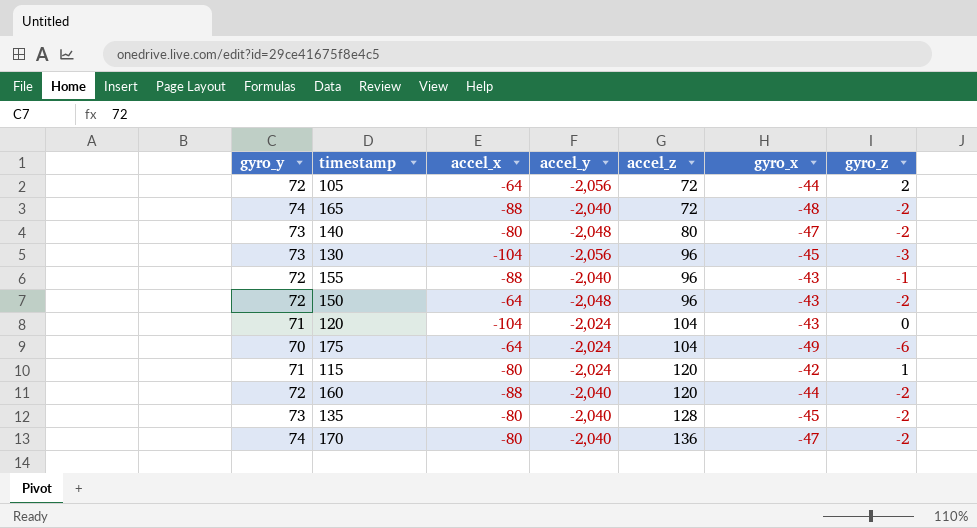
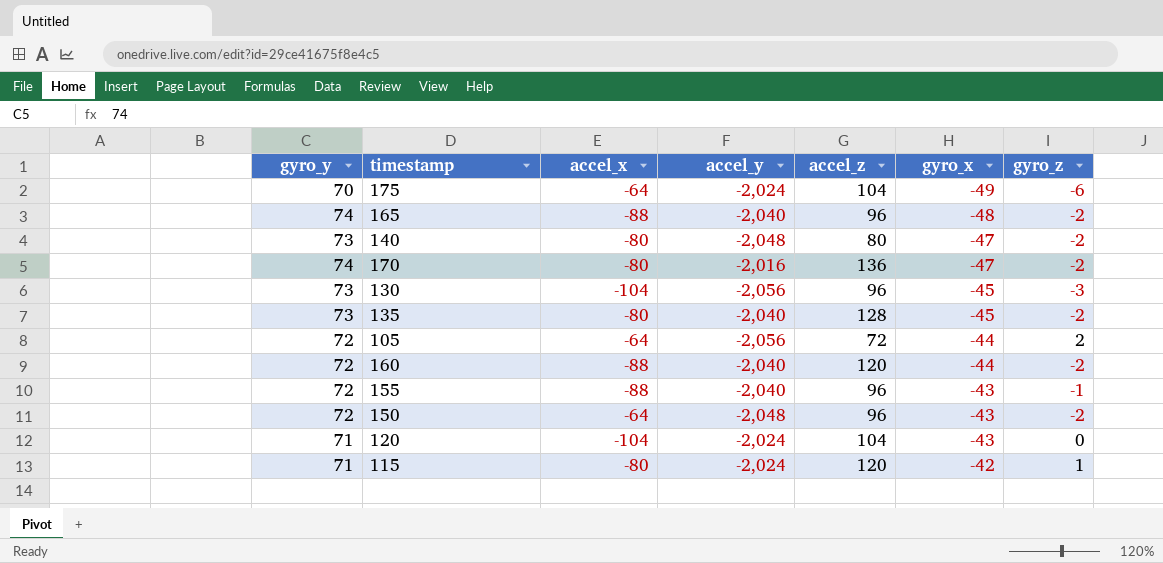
row order: accel_z ascending -> gyro_x ascending
165 | accel_z: 72 -> 96
170 | accel_y: -2,040 -> -2,016

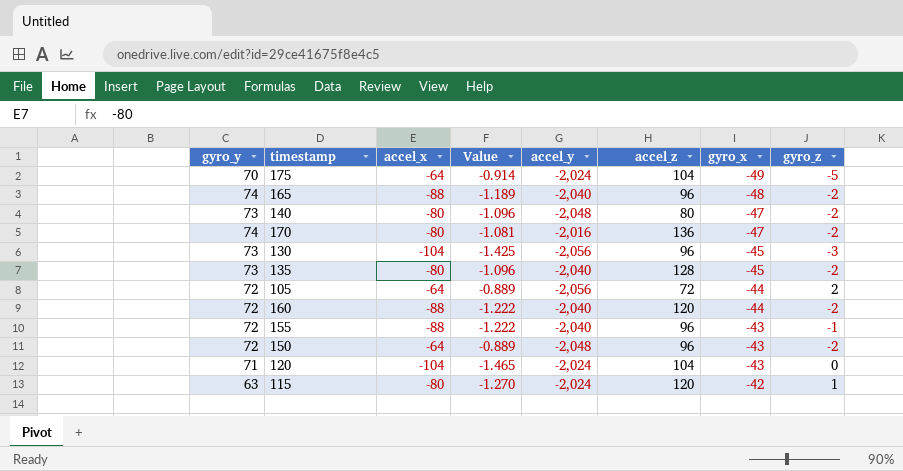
column Value | formula: none -> [accel_x] / [gyro_y]
175 | gyro_z: -6 -> -5
115 | gyro_y: 71 -> 63

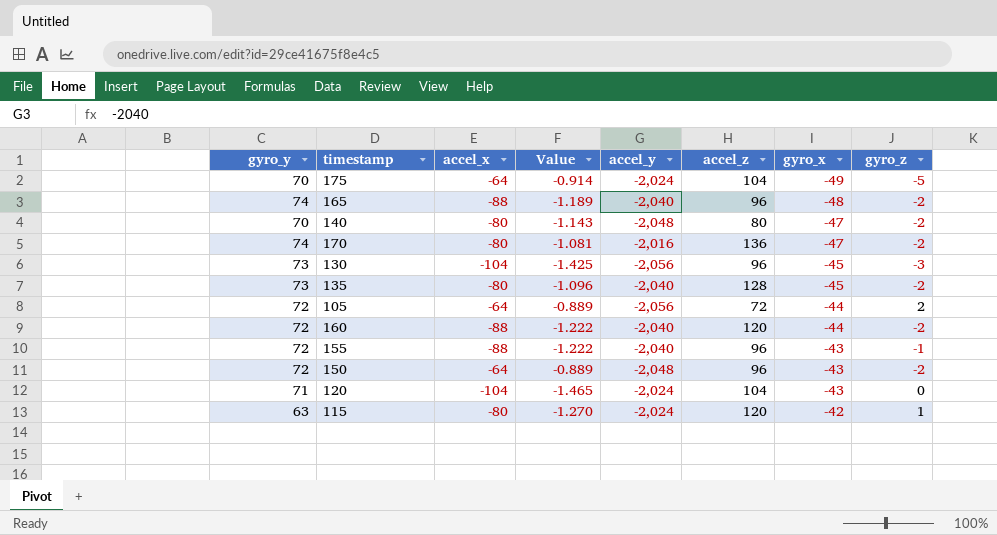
140 | gyro_y: 73 -> 70
140 | Value: -1.096 -> -1.143

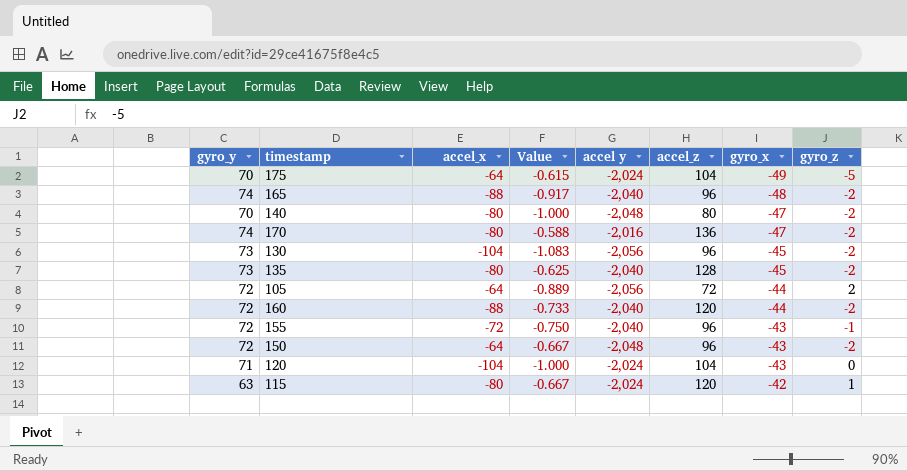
column Value | formula: [accel_x] / [gyro_y] -> [accel_x] / [accel_z]
column name: accel_y -> accel y
130 | gyro_z: -3 -> -2
155 | accel_x: -88 -> -72

